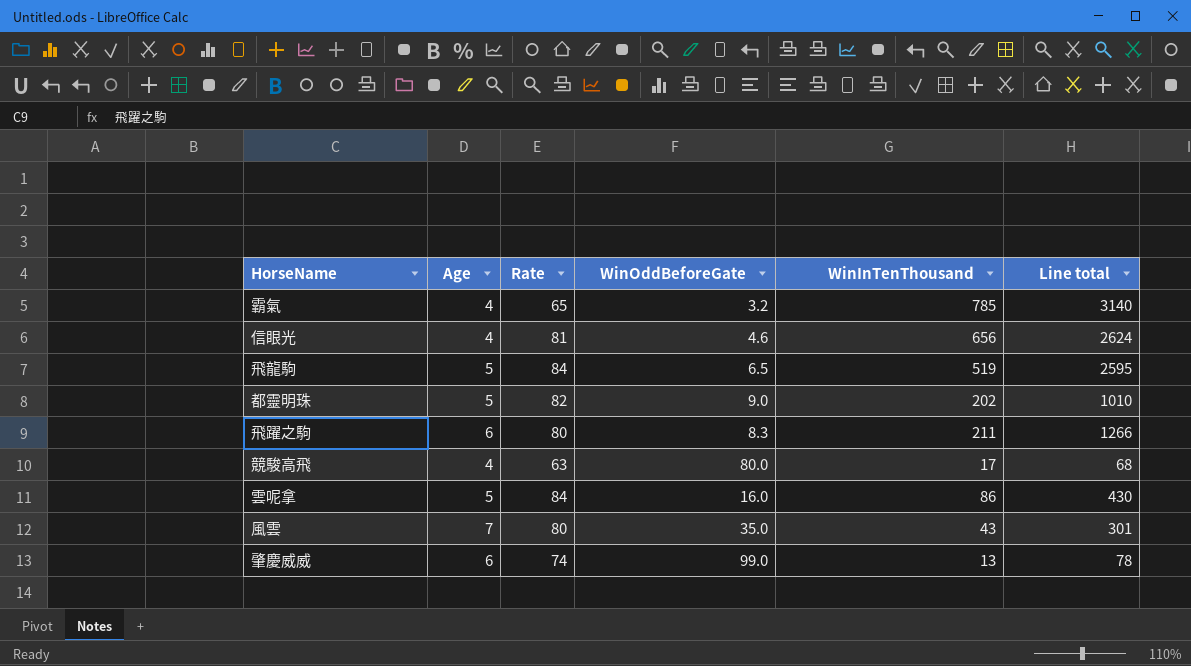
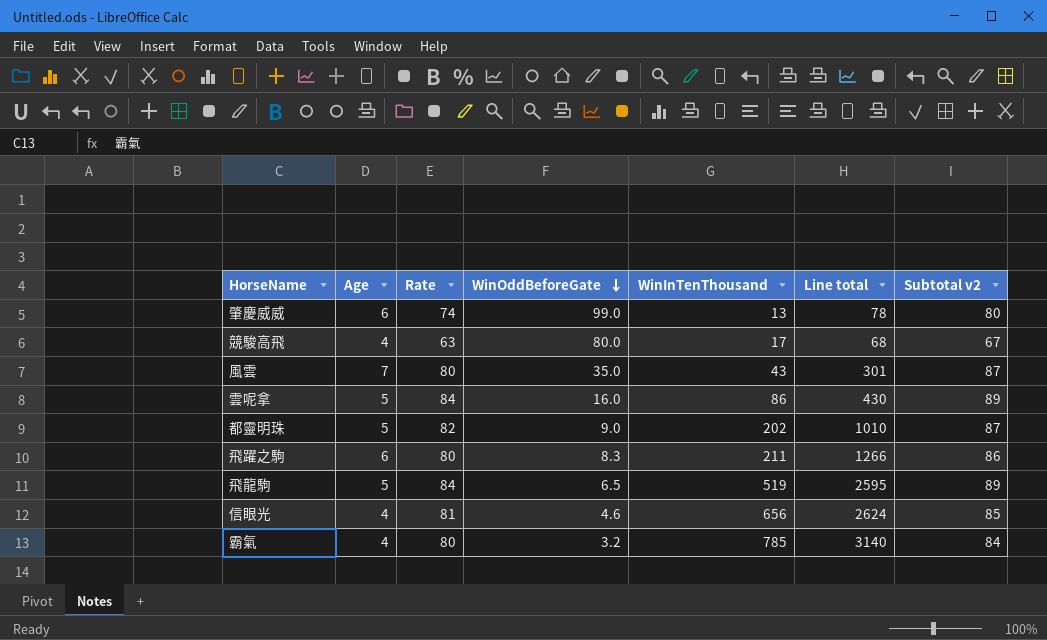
row order: none -> WinOddBeforeGate descending
column Subtotal v2 | formula: none -> [Age] + [Rate]
霸氣 | Rate: 65 -> 80

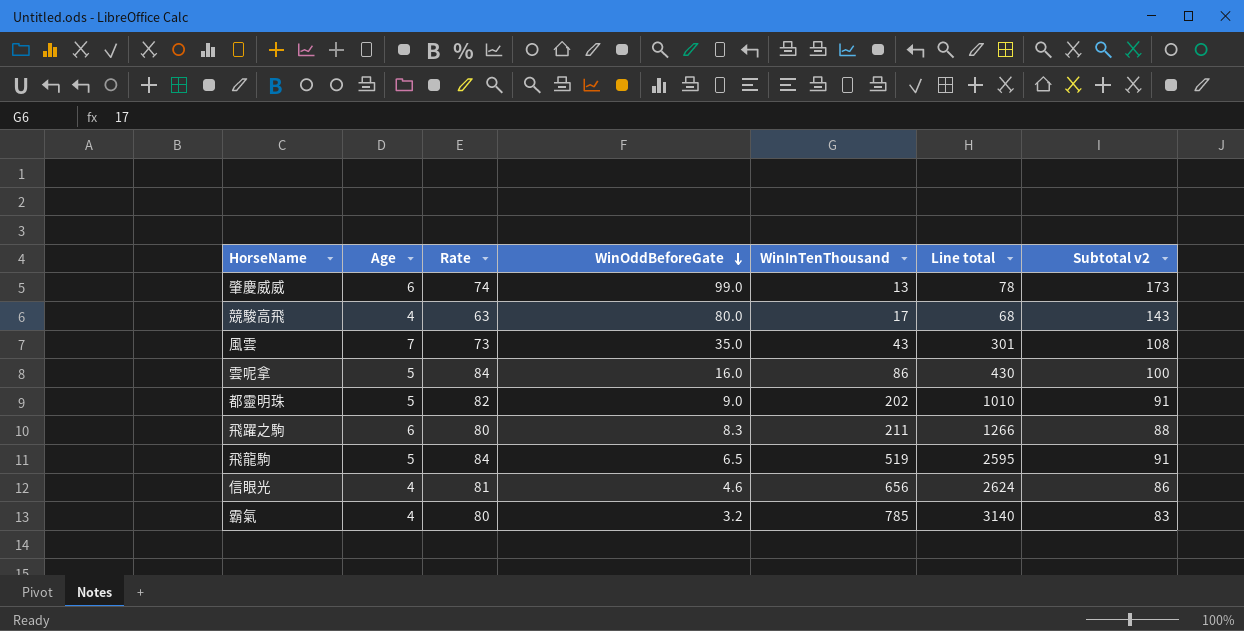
column Subtotal v2 | formula: [Age] + [Rate] -> [Rate] + [WinOddBeforeGate]
風雲 | Rate: 80 -> 73

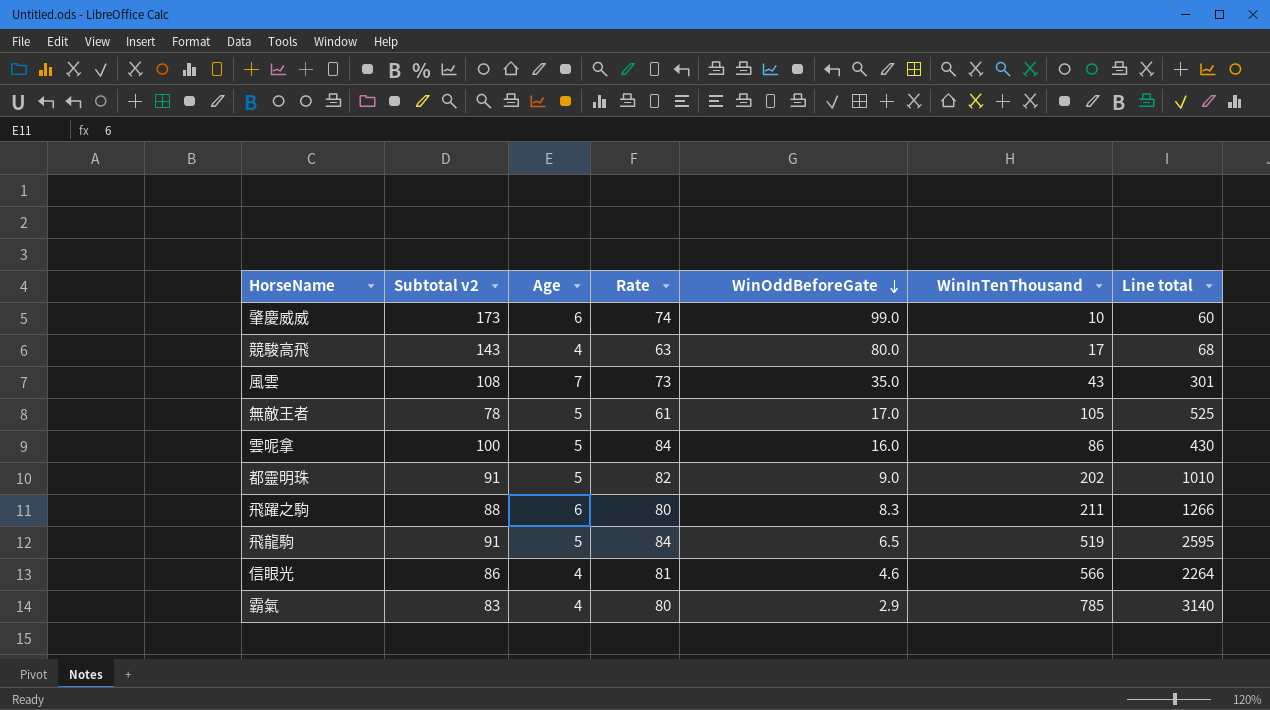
column Subtotal v2 | position: 7 -> 2
肇慶威威 | WinInTenThousand: 13 -> 10
肇慶威威 | Line total: 78 -> 60
row 無敵王者: none -> 78 | 5 | 61 | 17.0 | 105 | 525
信眼光 | WinInTenThousand: 656 -> 566
信眼光 | Line total: 2624 -> 2264
霸氣 | WinOddBeforeGate: 3.2 -> 2.9

